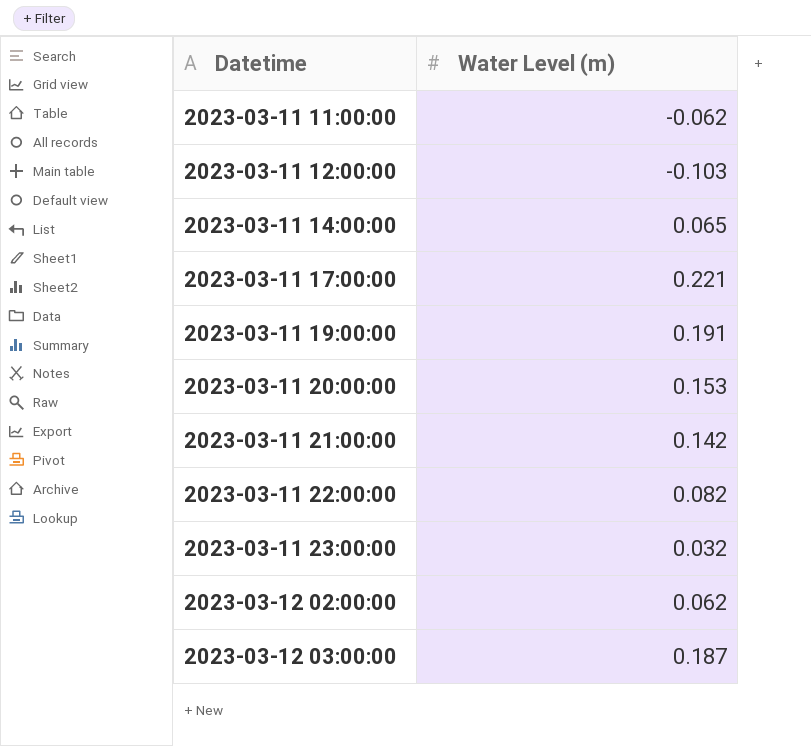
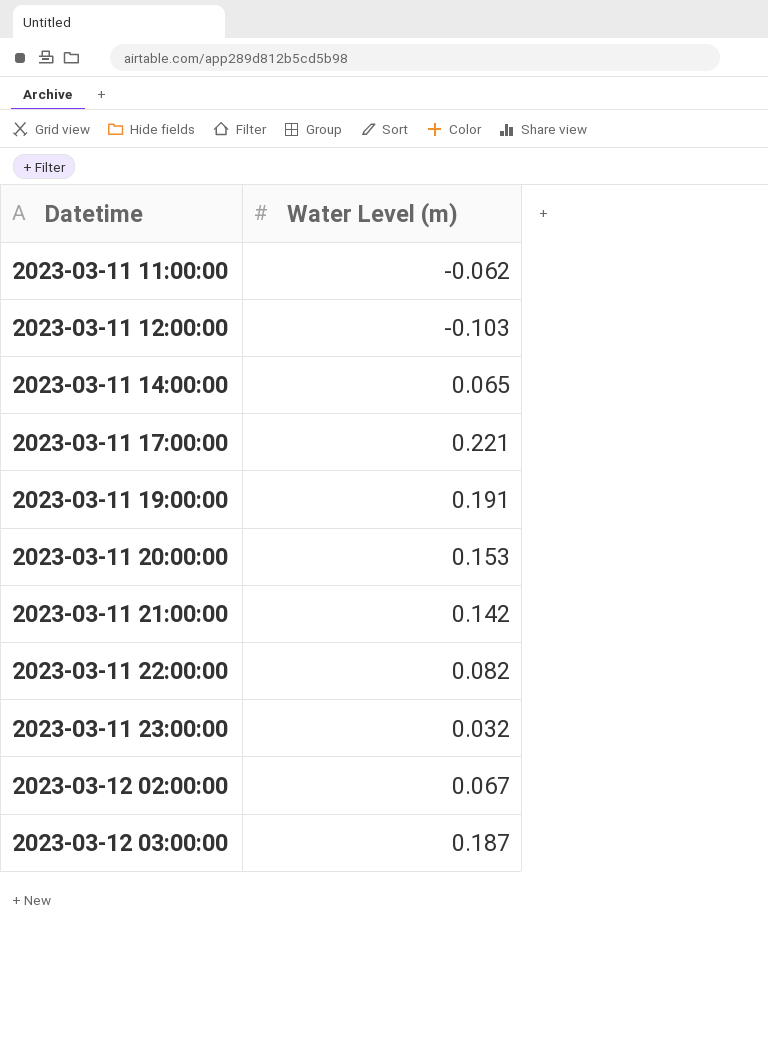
2023-03-12 02:00:00 | Water Level (m): 0.062 -> 0.067

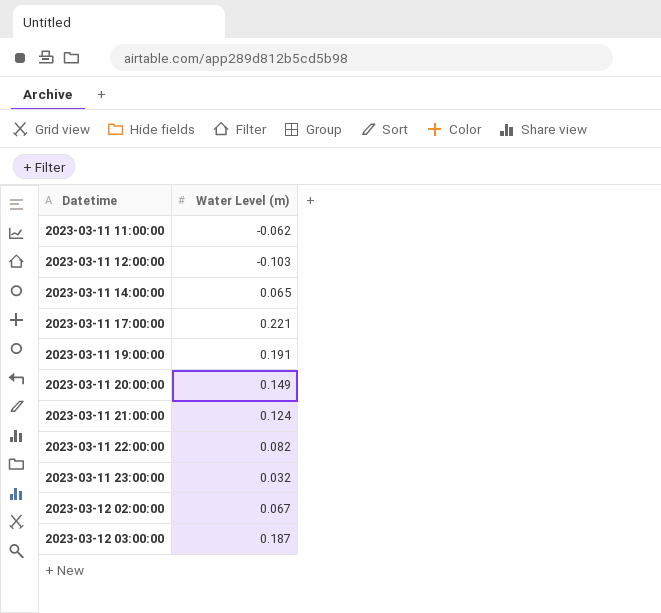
2023-03-11 20:00:00 | Water Level (m): 0.153 -> 0.149
2023-03-11 21:00:00 | Water Level (m): 0.142 -> 0.124

